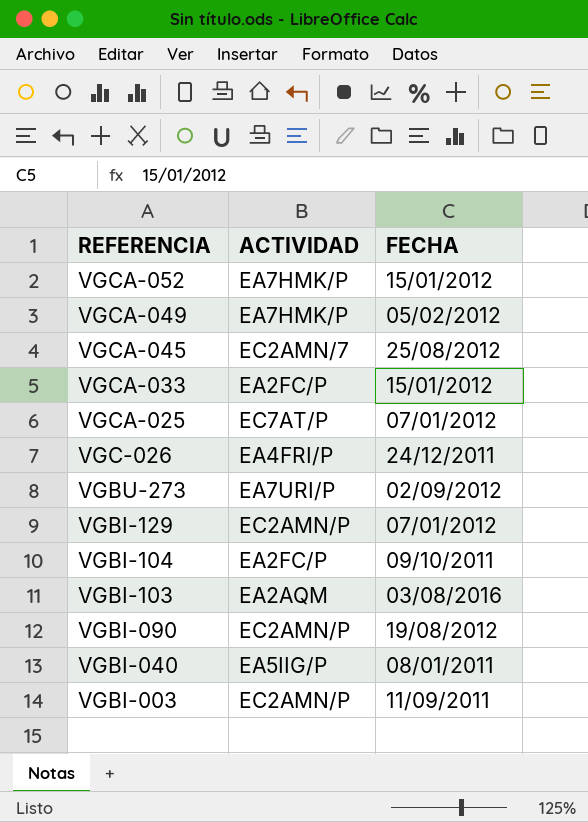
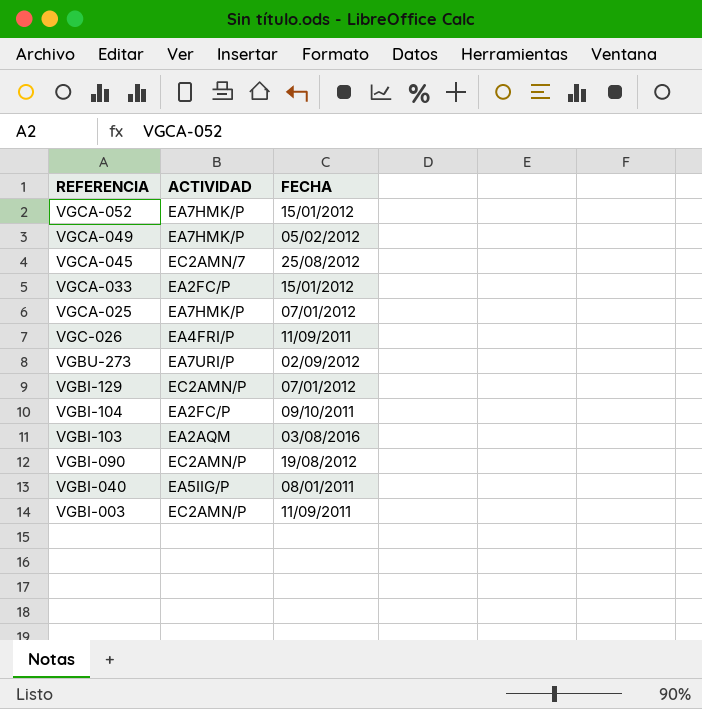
VGCA-025 | ACTIVIDAD: EC7AT/P -> EA7HMK/P
VGC-026 | FECHA: 24/12/2011 -> 11/09/2011

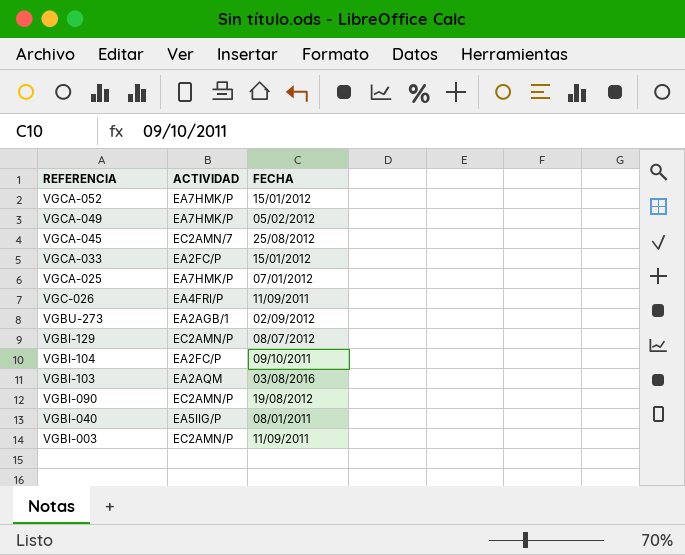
VGBU-273 | ACTIVIDAD: EA7URI/P -> EA2AGB/1
VGBI-129 | FECHA: 07/01/2012 -> 08/07/2012

